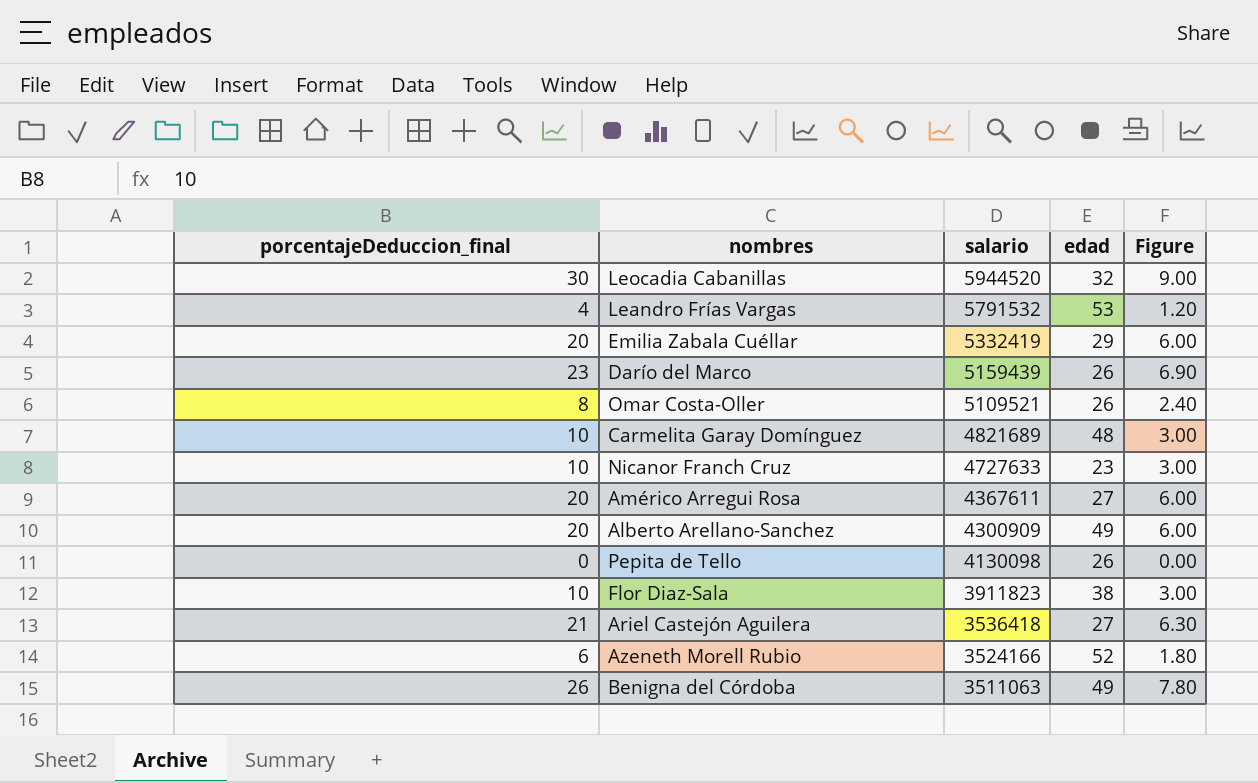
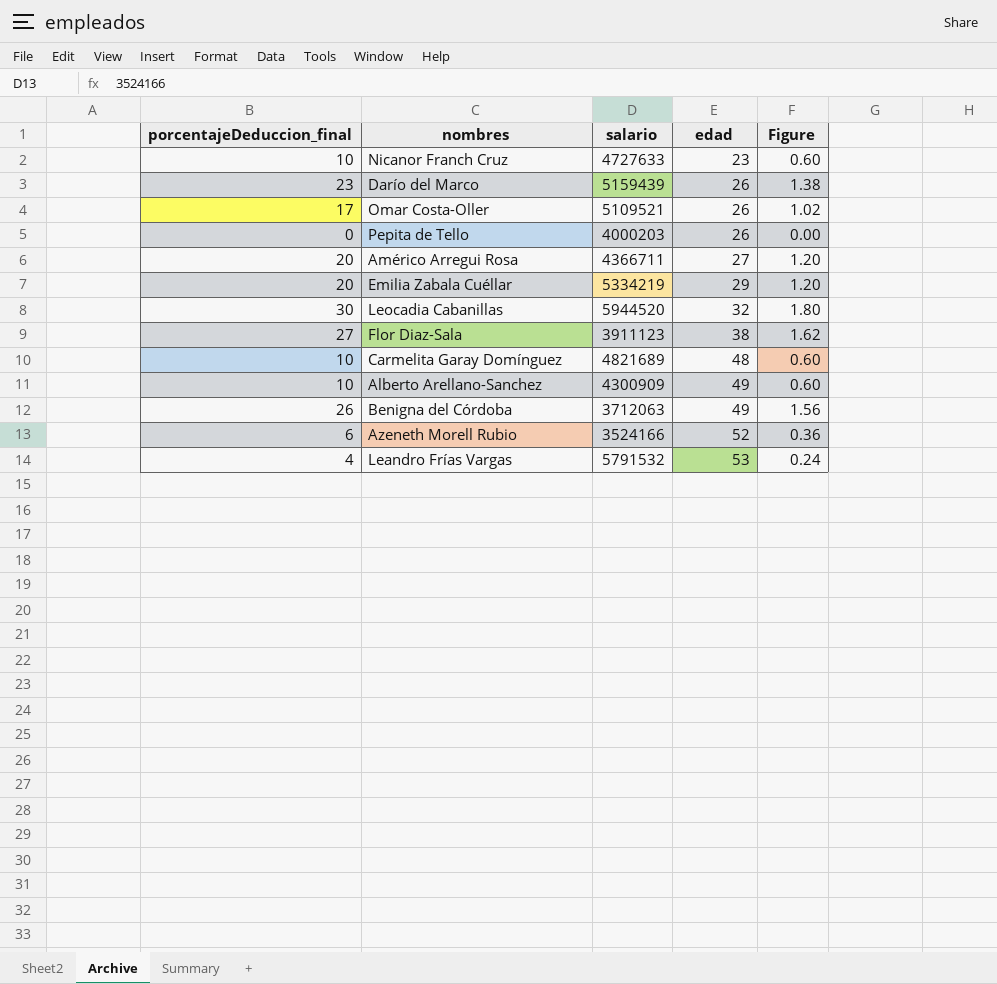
row order: salario descending -> edad ascending
column Figure | formula: [porcentajeDeduccion_final] * 0.3 -> [porcentajeDeduccion_final] * 0.06
row Ariel Castejón Aguilera: 21 | 3536418 | 27 | 6.30 -> none
Omar Costa-Oller | porcentajeDeduccion_final: 8 -> 17
Pepita de Tello | salario: 4130098 -> 4000203
Américo Arregui Rosa | salario: 4367611 -> 4366711
Emilia Zabala Cuéllar | salario: 5332419 -> 5334219
Flor Diaz-Sala | porcentajeDeduccion_final: 10 -> 27
Flor Diaz-Sala | salario: 3911823 -> 3911123
Alberto Arellano-Sanchez | porcentajeDeduccion_final: 20 -> 10
Benigna del Córdoba | salario: 3511063 -> 3712063

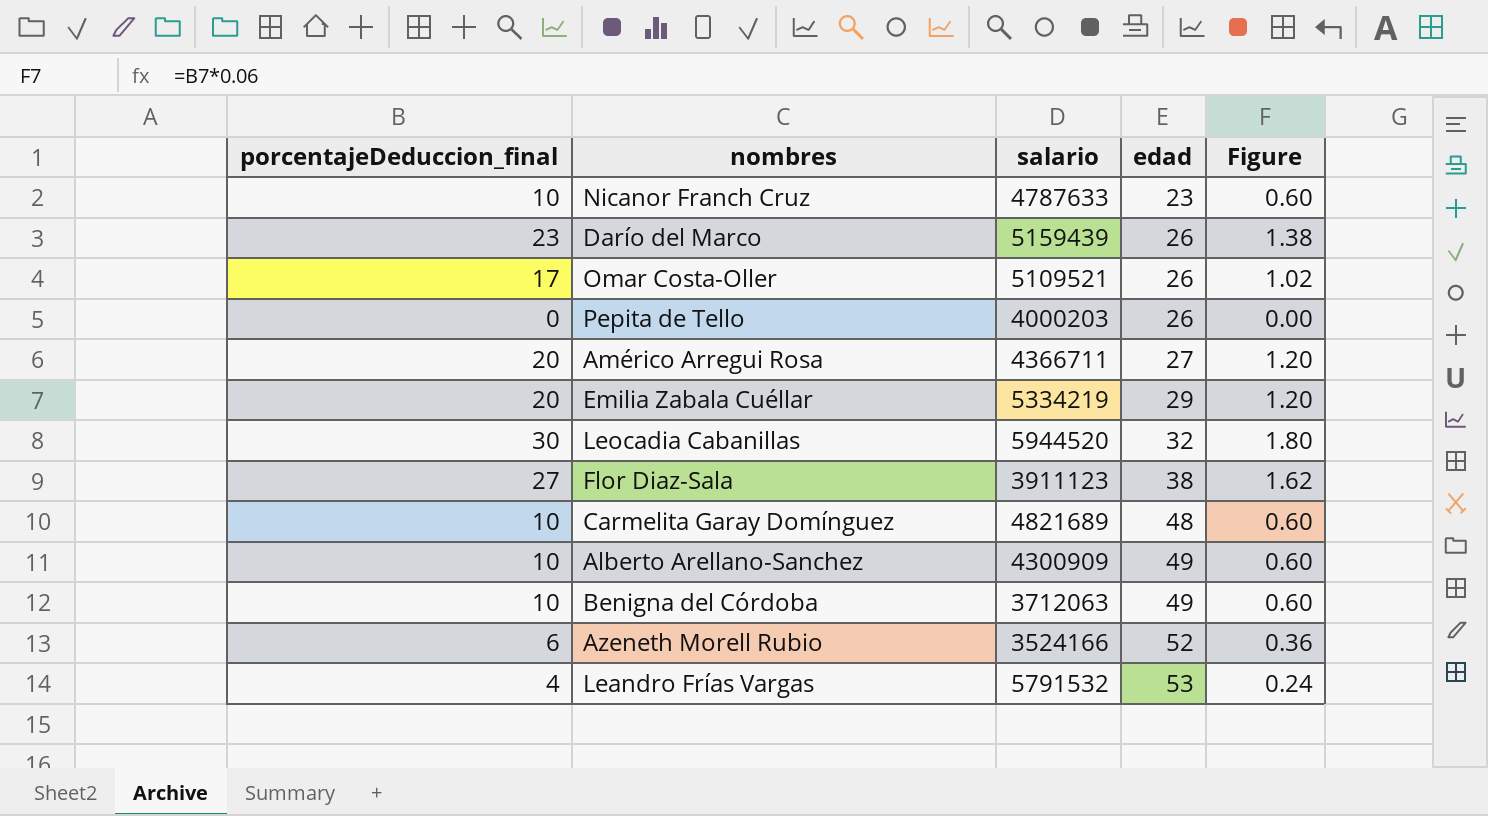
Nicanor Franch Cruz | salario: 4727633 -> 4787633
Benigna del Córdoba | porcentajeDeduccion_final: 26 -> 10
Benigna del Córdoba | Figure: 1.56 -> 0.60

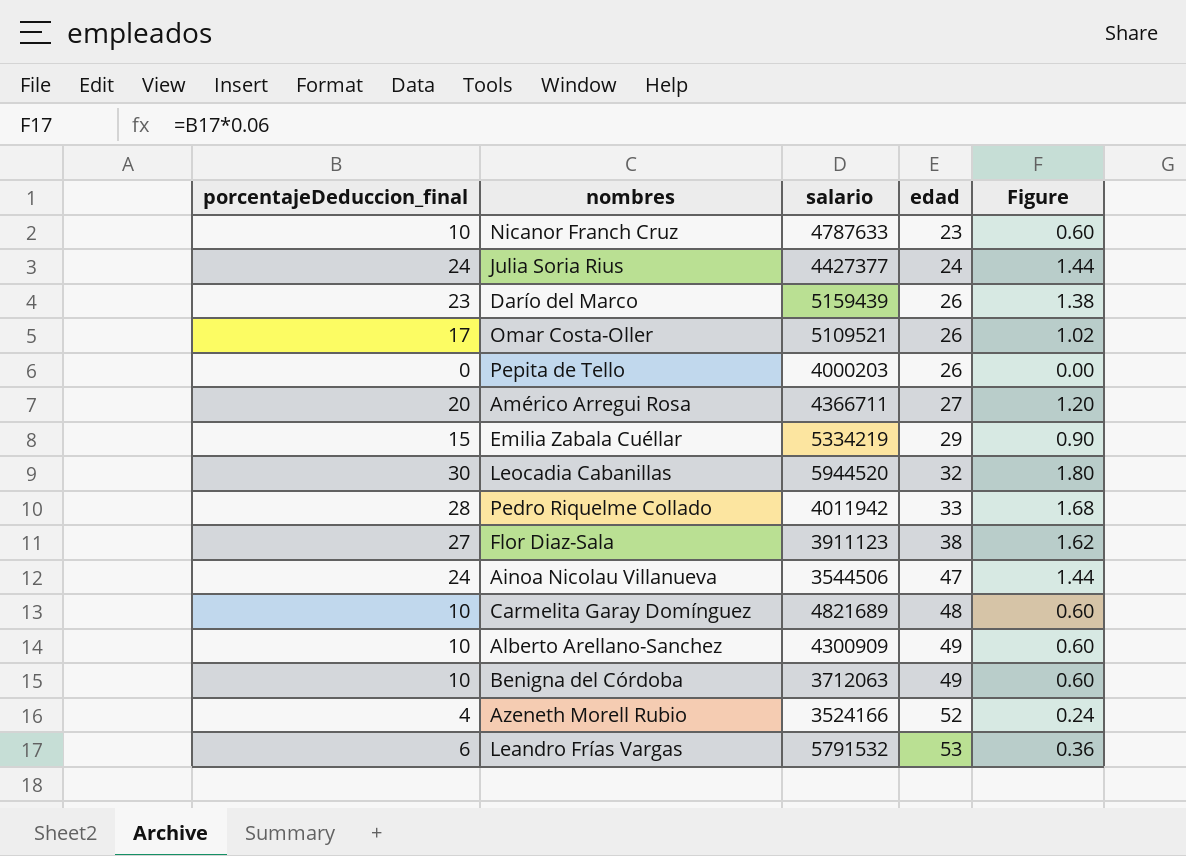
row Julia Soria Rius: none -> 24 | 4427377 | 24 | 1.44
Emilia Zabala Cuéllar | porcentajeDeduccion_final: 20 -> 15
Emilia Zabala Cuéllar | Figure: 1.20 -> 0.90
row Pedro Riquelme Collado: none -> 28 | 4011942 | 33 | 1.68
row Ainoa Nicolau Villanueva: none -> 24 | 3544506 | 47 | 1.44
Azeneth Morell Rubio | porcentajeDeduccion_final: 6 -> 4
Azeneth Morell Rubio | Figure: 0.36 -> 0.24
Leandro Frías Vargas | porcentajeDeduccion_final: 4 -> 6
Leandro Frías Vargas | Figure: 0.24 -> 0.36

